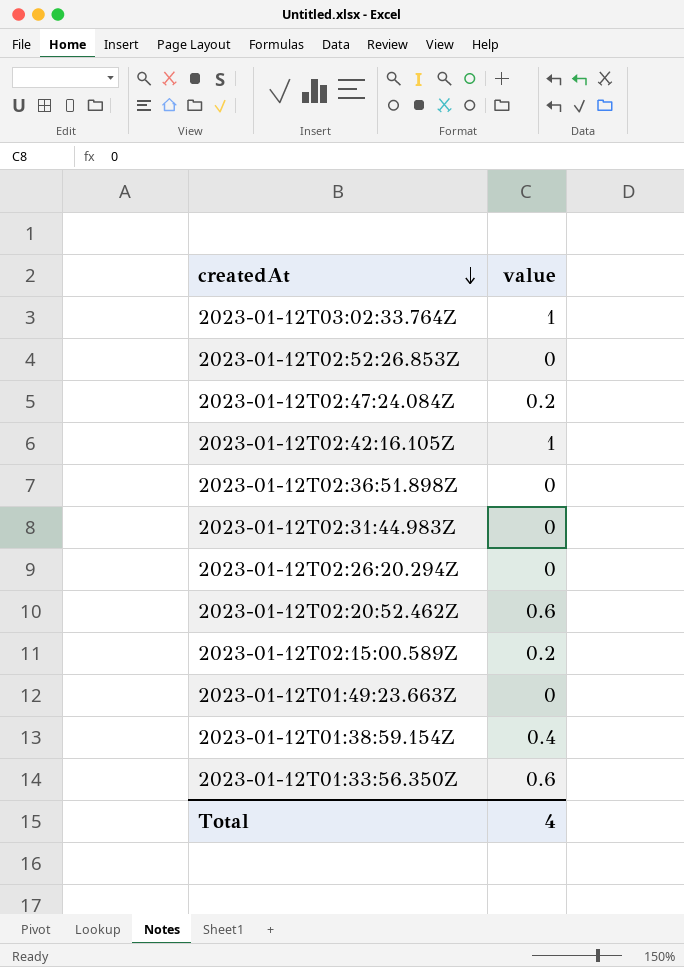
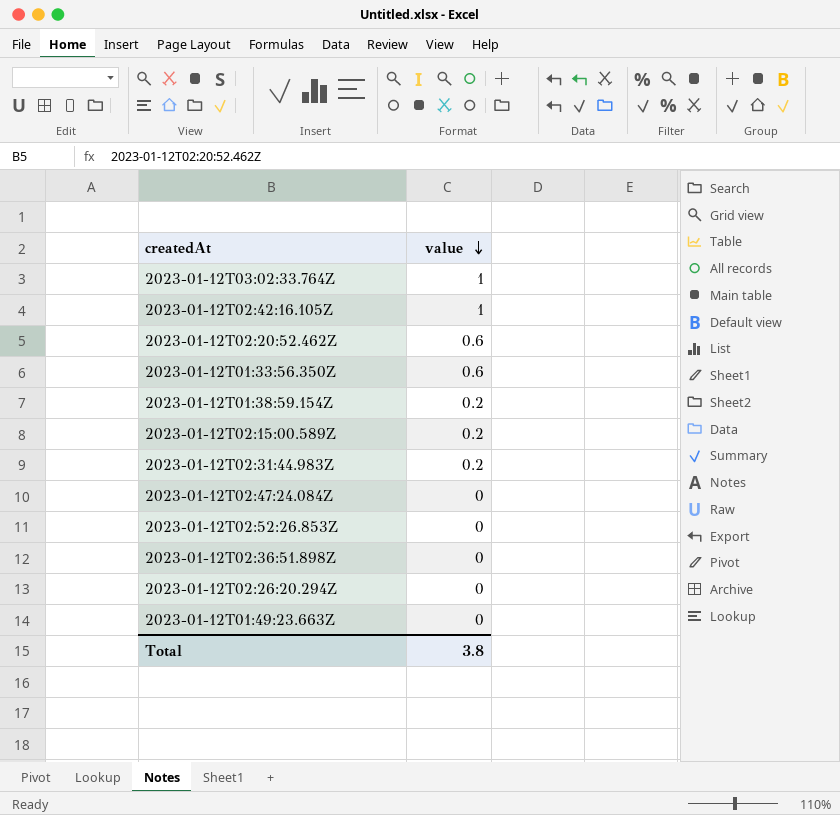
row order: createdAt descending -> value descending
2023-01-12T01:38:59.154Z | value: 0.4 -> 0.2
2023-01-12T02:31:44.983Z | value: 0 -> 0.2
2023-01-12T02:47:24.084Z | value: 0.2 -> 0
Total | value: 4 -> 3.8

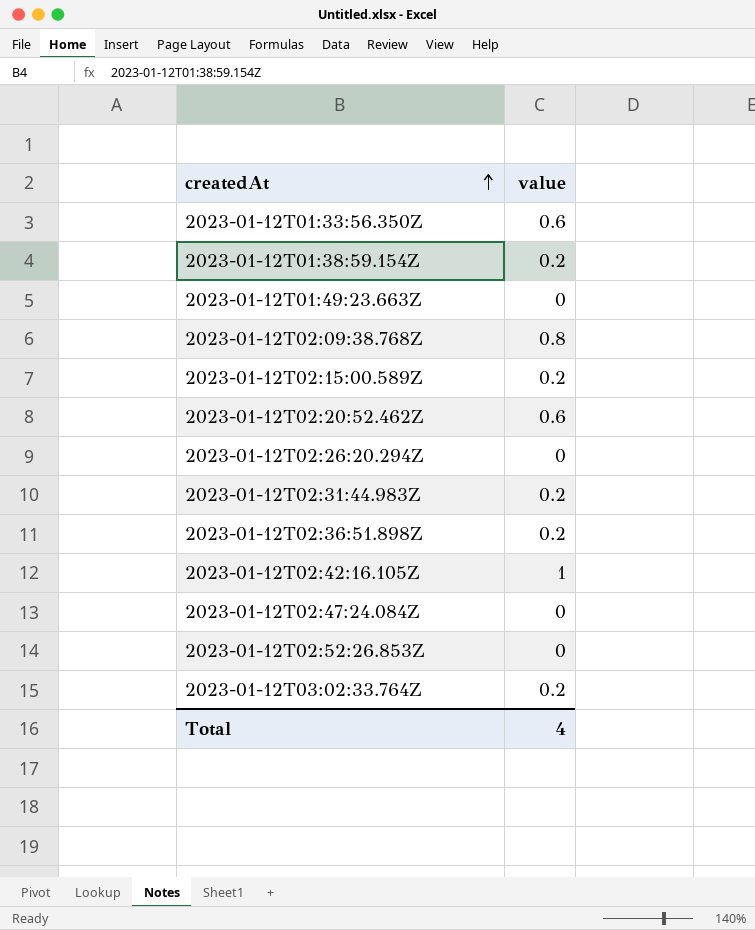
row order: value descending -> createdAt ascending
row 2023-01-12T02:09:38.768Z: none -> 0.8
2023-01-12T02:36:51.898Z | value: 0 -> 0.2
2023-01-12T03:02:33.764Z | value: 1 -> 0.2
Total | value: 3.8 -> 4

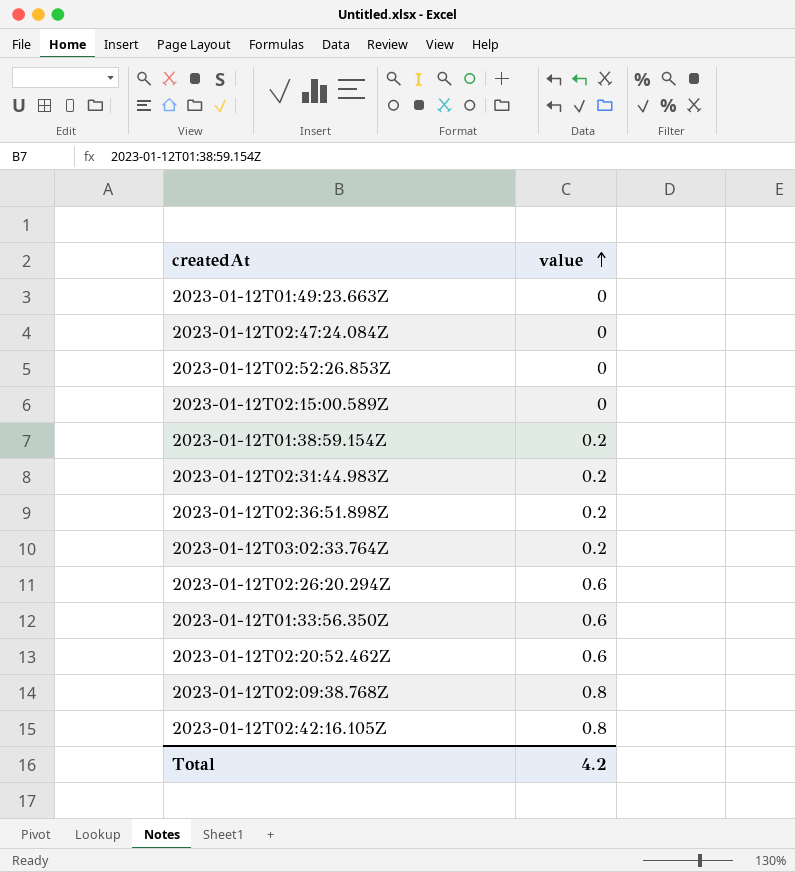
row order: createdAt ascending -> value ascending
2023-01-12T02:15:00.589Z | value: 0.2 -> 0
2023-01-12T02:26:20.294Z | value: 0 -> 0.6
2023-01-12T02:42:16.105Z | value: 1 -> 0.8
Total | value: 4 -> 4.2

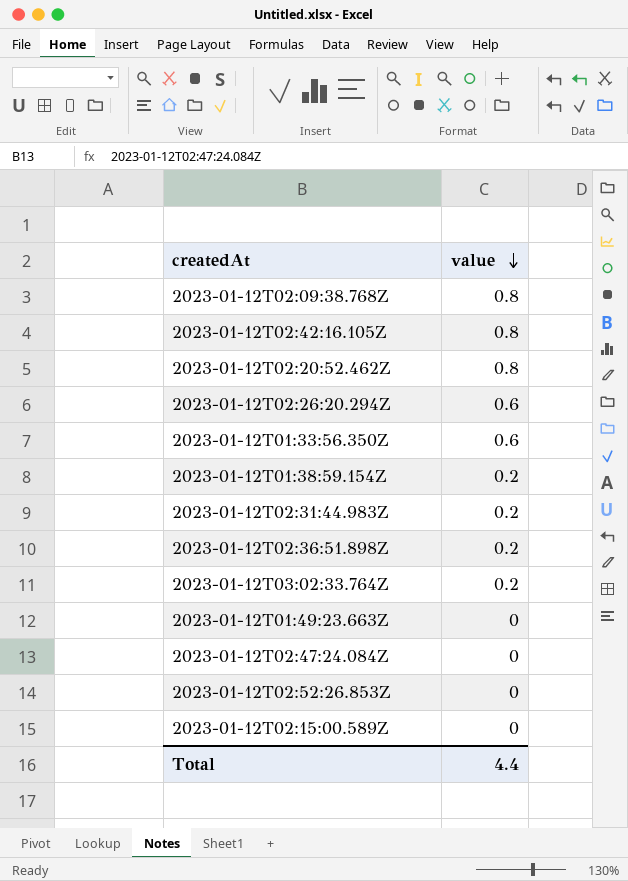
row order: value ascending -> value descending
2023-01-12T02:20:52.462Z | value: 0.6 -> 0.8
Total | value: 4.2 -> 4.4

